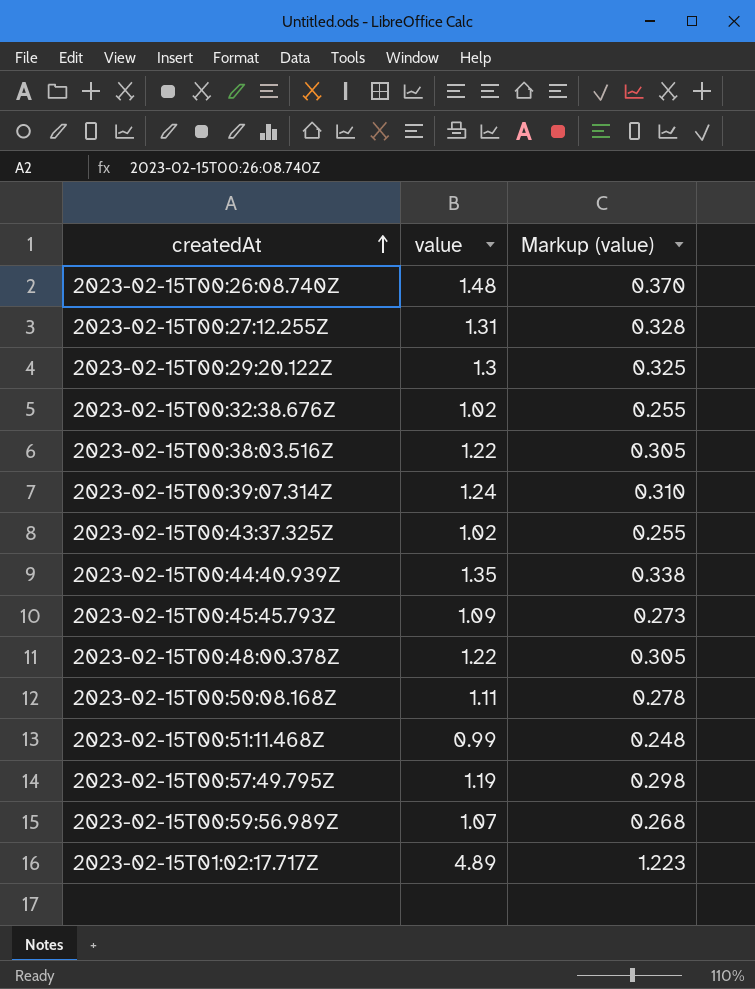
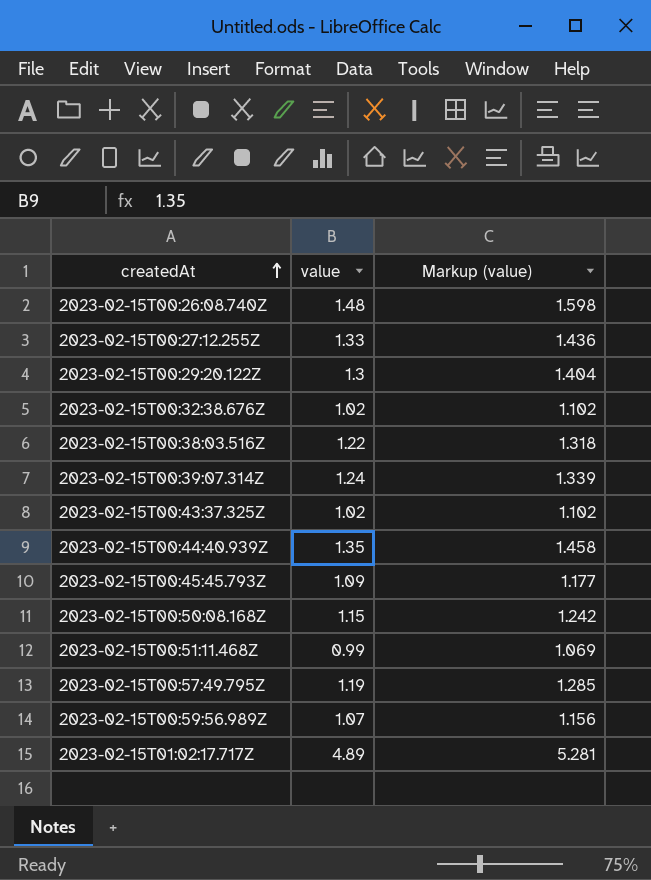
column Markup (value) | formula: [value] * 0.25 -> [value] * 1.08
row 2023-02-15T00:48:00.378Z: 1.22 | 0.305 -> none
2023-02-15T00:27:12.255Z | value: 1.31 -> 1.33
2023-02-15T00:50:08.168Z | value: 1.11 -> 1.15

